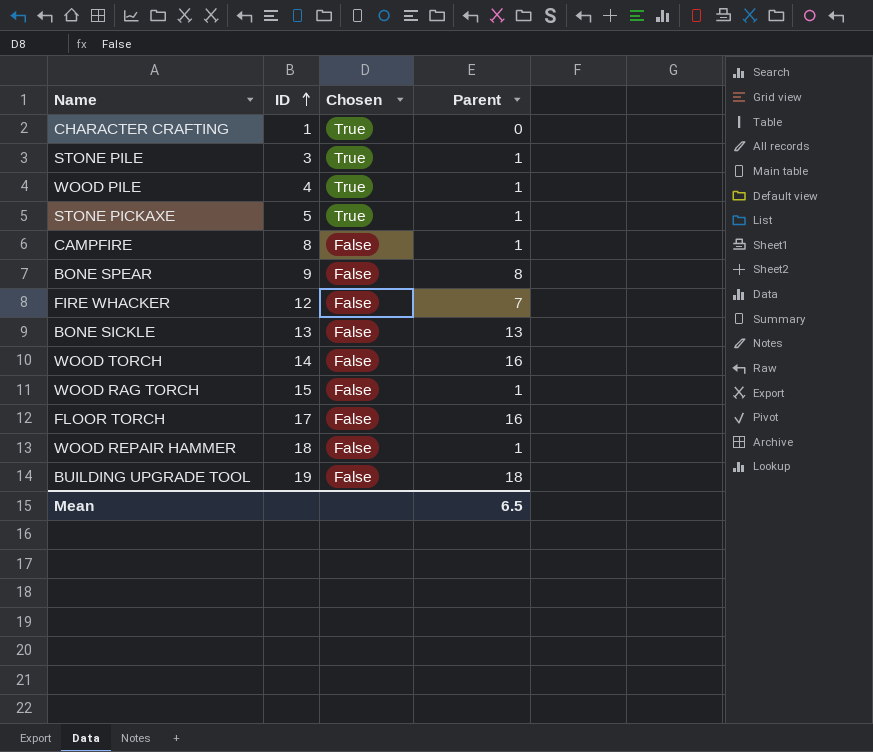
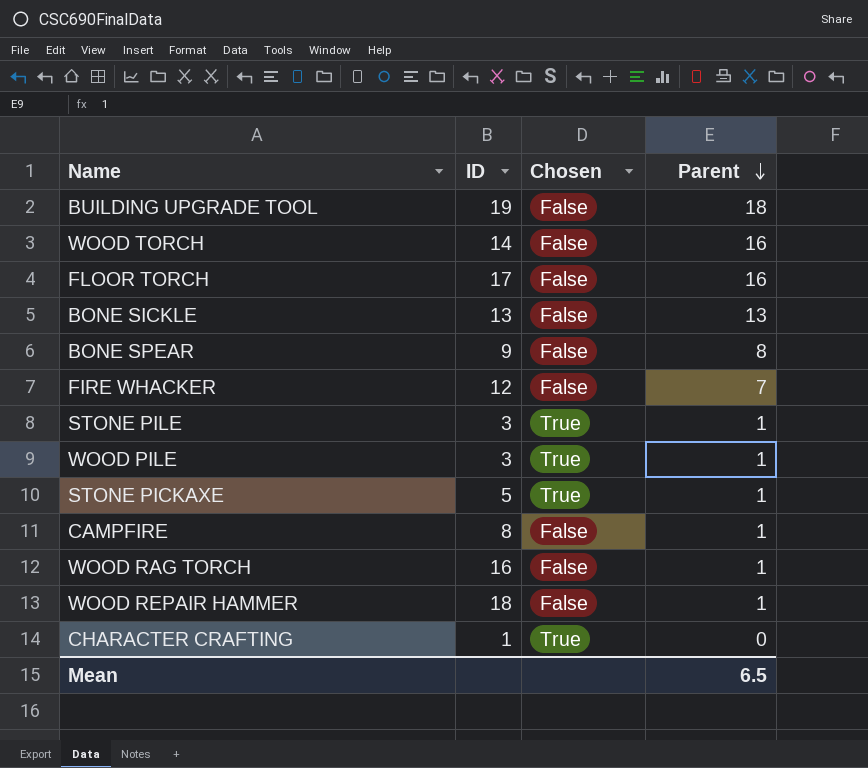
row order: ID ascending -> Parent descending
WOOD PILE | ID: 4 -> 3
WOOD RAG TORCH | ID: 15 -> 16

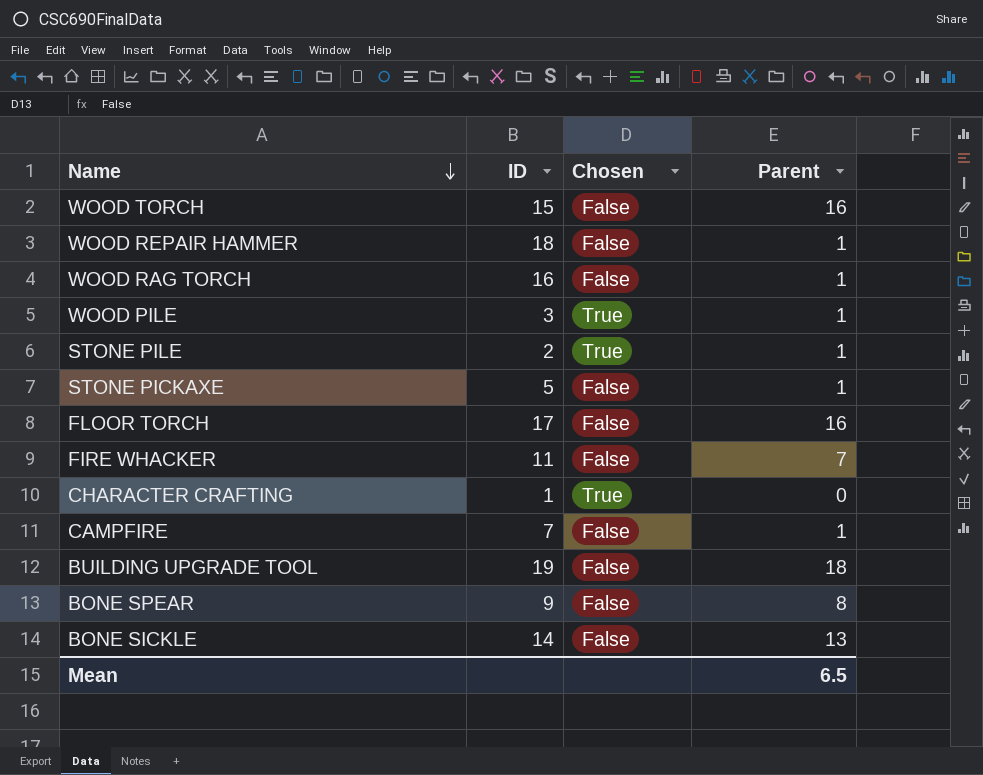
row order: Parent descending -> Name descending
WOOD TORCH | ID: 14 -> 15
STONE PILE | ID: 3 -> 2
STONE PICKAXE | Chosen: True -> False
FIRE WHACKER | ID: 12 -> 11
CAMPFIRE | ID: 8 -> 7
BONE SICKLE | ID: 13 -> 14

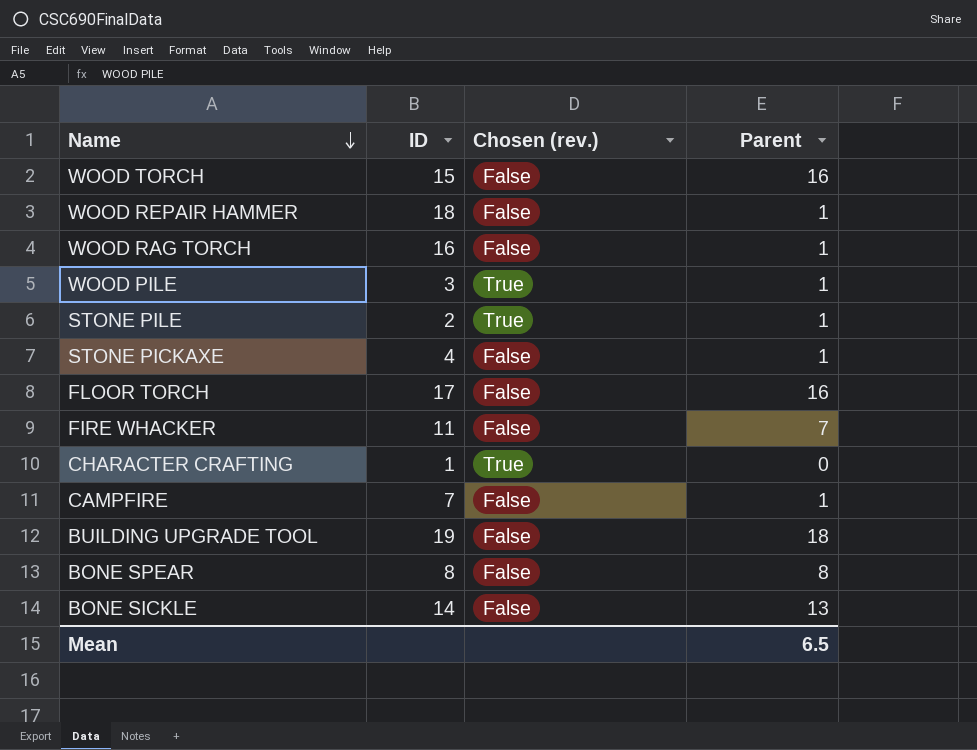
column name: Chosen -> Chosen (rev.)
STONE PICKAXE | ID: 5 -> 4
BONE SPEAR | ID: 9 -> 8

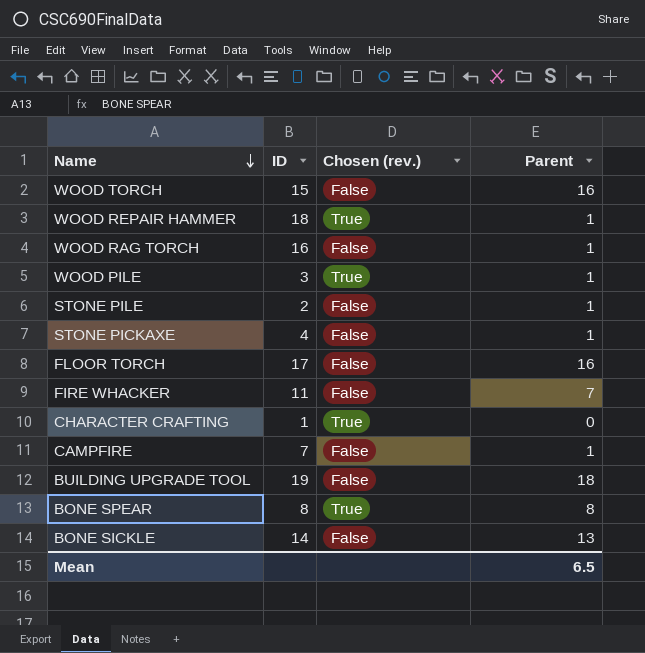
WOOD REPAIR HAMMER | Chosen (rev.): False -> True
STONE PILE | Chosen (rev.): True -> False
BONE SPEAR | Chosen (rev.): False -> True

